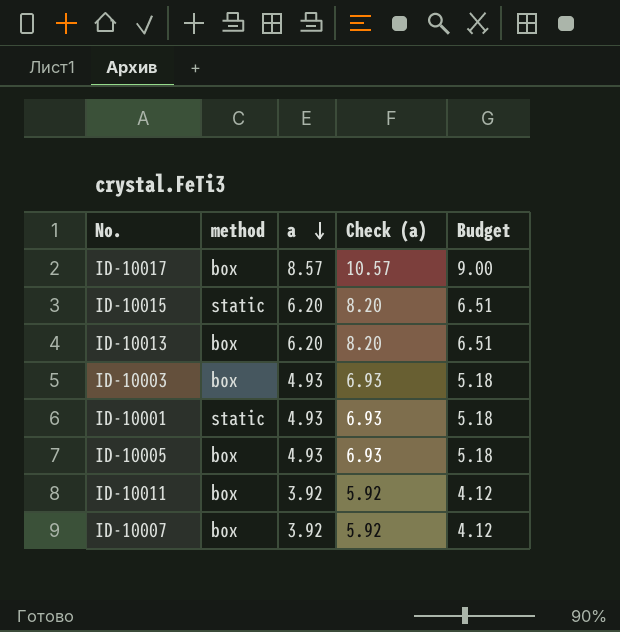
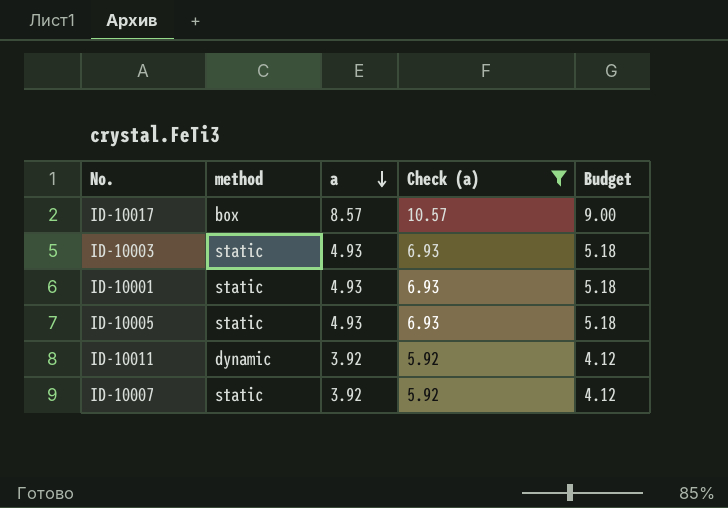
filter: none -> Check (a) != 8.20
ID-10003 | method: box -> static
ID-10005 | method: box -> static
ID-10011 | method: box -> dynamic
ID-10007 | method: box -> static

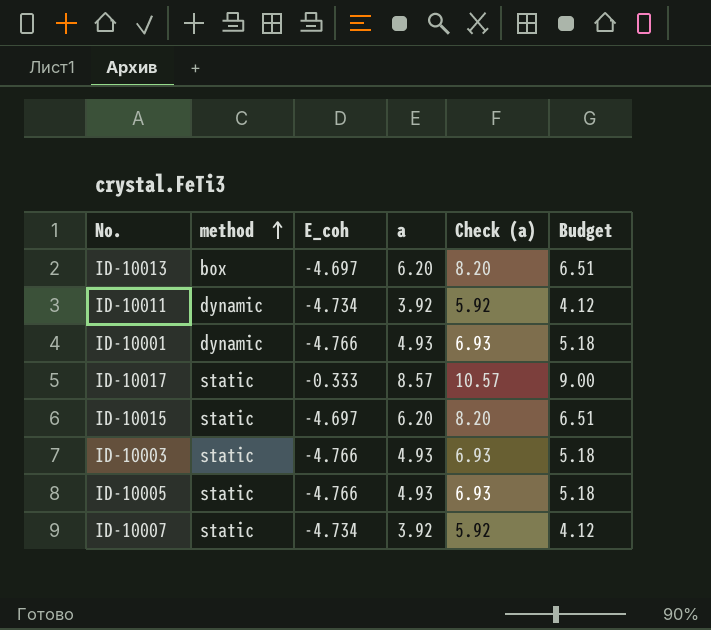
filter: Check (a) != 8.20 -> none
row order: a descending -> method ascending
column E_coh | position: none -> 3
ID-10001 | method: static -> dynamic
ID-10017 | method: box -> static

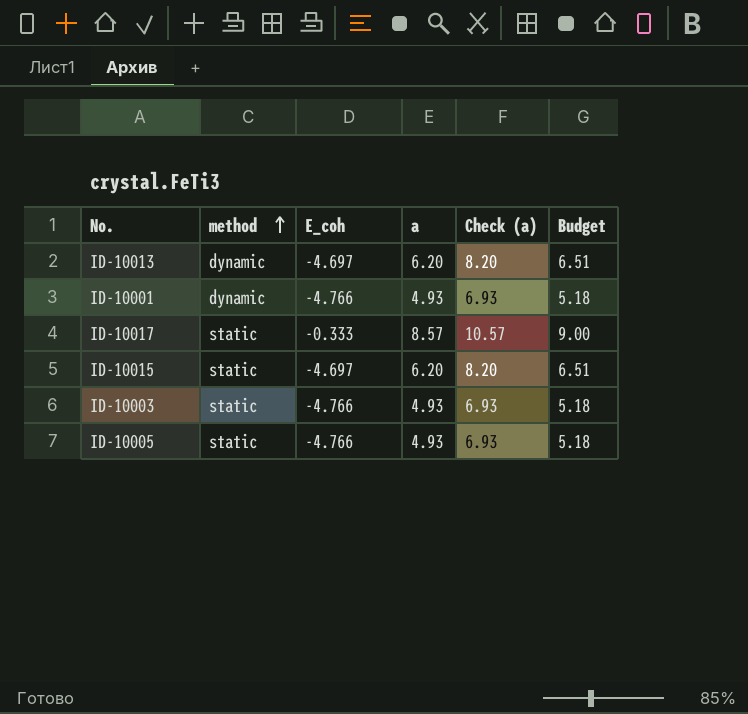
row ID-10011: dynamic | -4.734 | 3.92 | 5.92 | 4.12 -> none
row ID-10007: static | -4.734 | 3.92 | 5.92 | 4.12 -> none
ID-10013 | method: box -> dynamic

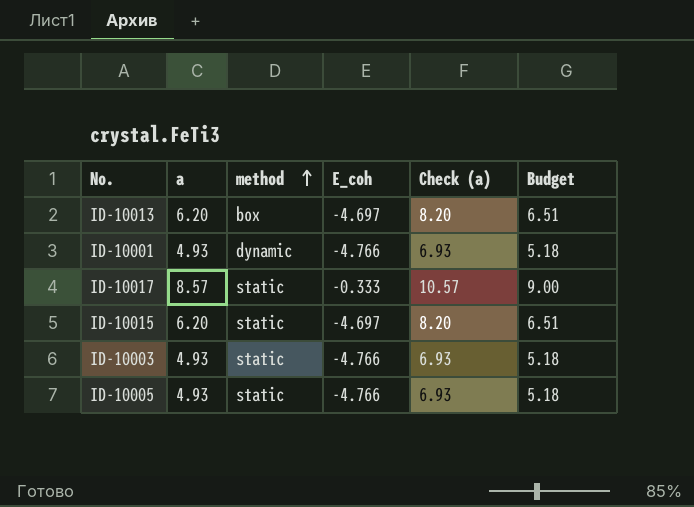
column a | position: 4 -> 2
ID-10013 | method: dynamic -> box

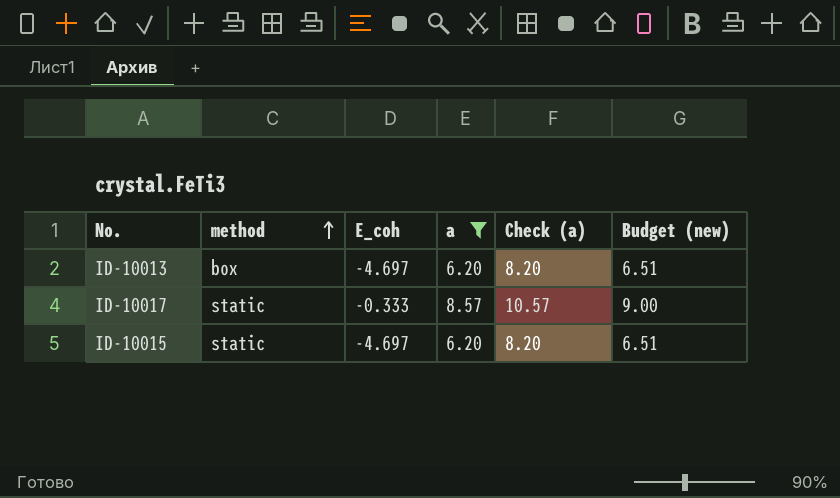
filter: none -> a != 4.93
column a | position: 2 -> 4
column name: Budget -> Budget (new)

